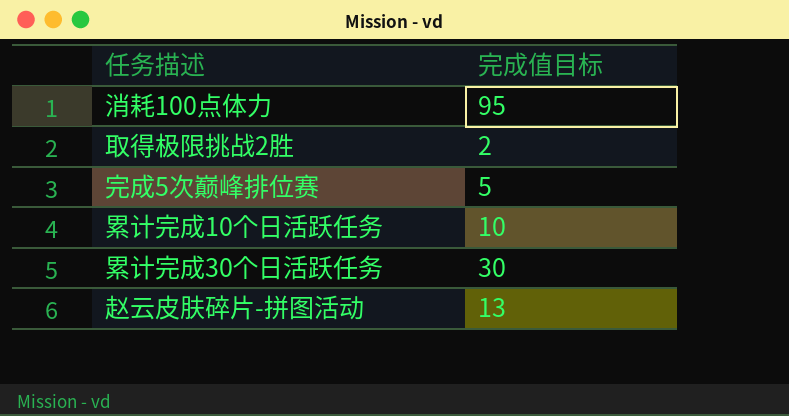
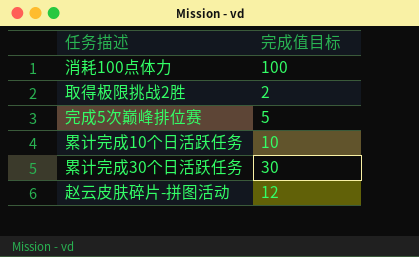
消耗100点体力 | 完成值目标: 95 -> 100
赵云皮肤碎片-拼图活动 | 完成值目标: 13 -> 12

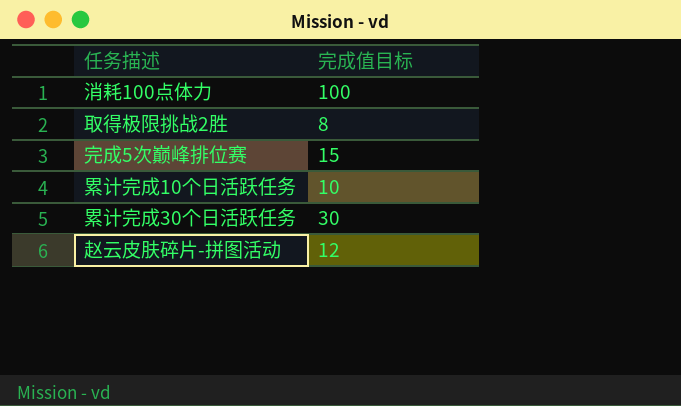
取得极限挑战2胜 | 完成值目标: 2 -> 8
完成5次巅峰排位赛 | 完成值目标: 5 -> 15

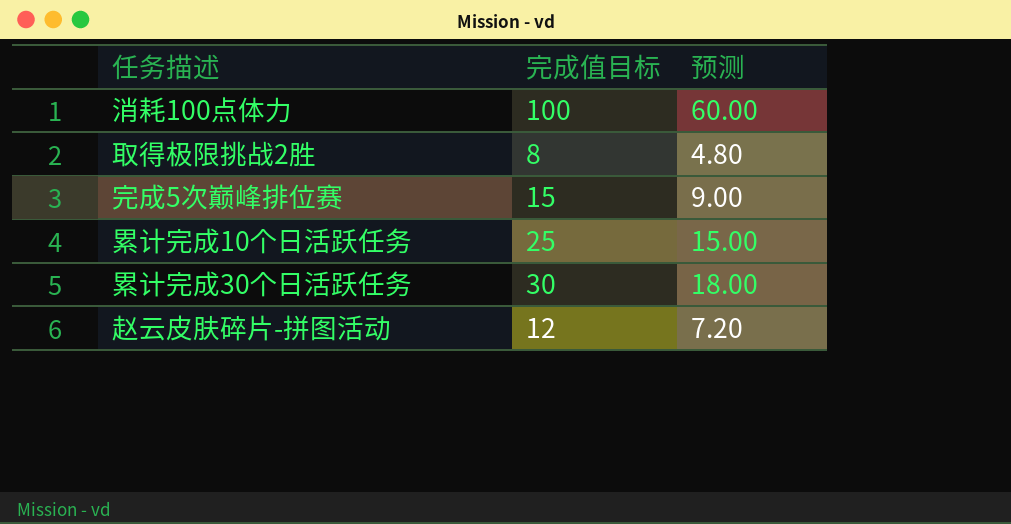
column 预测 | formula: none -> [完成值目标] * 0.6
累计完成10个日活跃任务 | 完成值目标: 10 -> 25

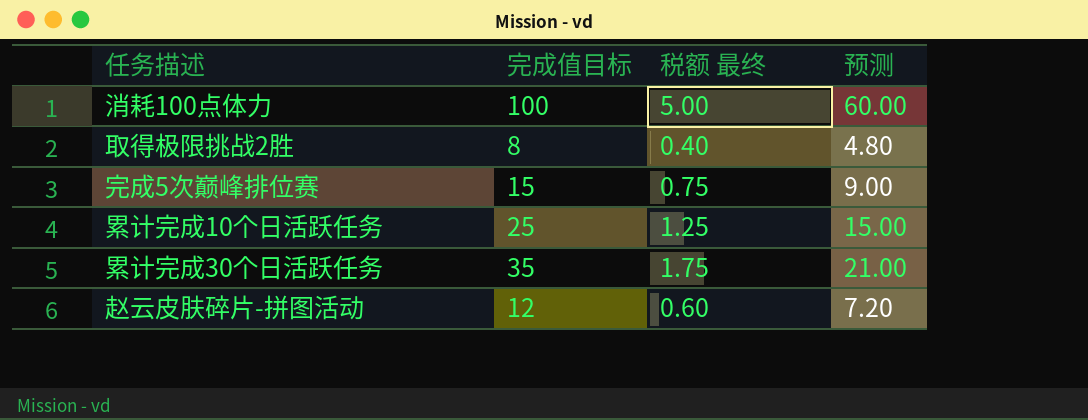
column 税额 最终 | formula: none -> [完成值目标] * 0.05
累计完成30个日活跃任务 | 完成值目标: 30 -> 35
累计完成30个日活跃任务 | 预测: 18.00 -> 21.00

